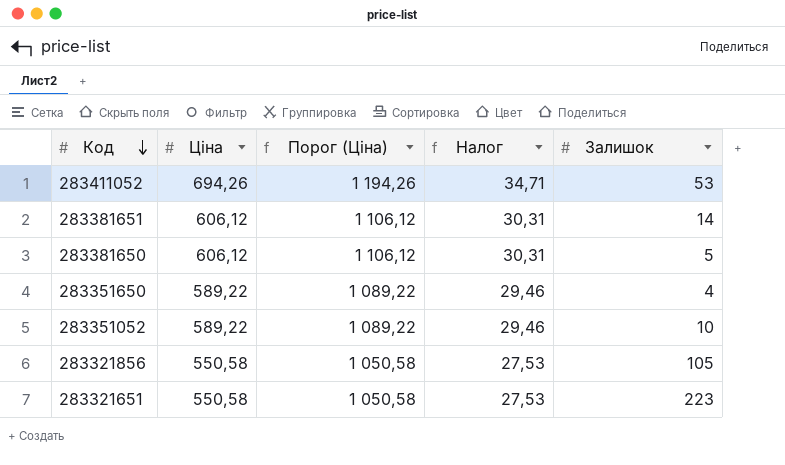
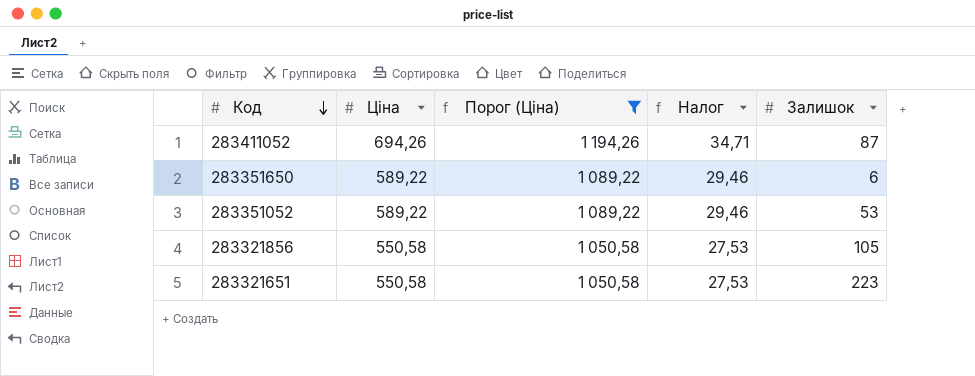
filter: none -> Порог (Ціна) != 1 106,12
283411052 | Залишок: 53 -> 87
283351650 | Залишок: 4 -> 6
283351052 | Залишок: 10 -> 53

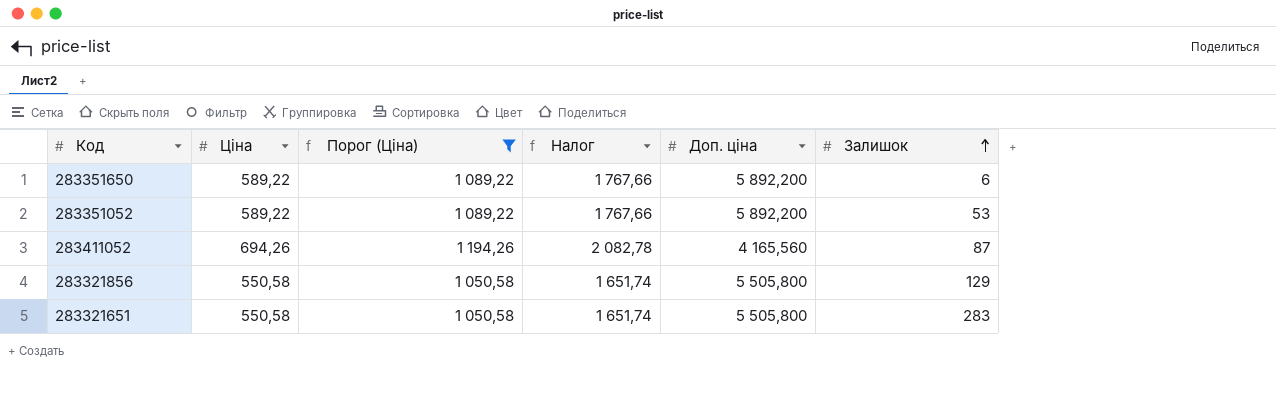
row order: Код descending -> Залишок ascending
column Налог | formula: [Ціна] * 0,05 -> [Ціна] * 3
column Доп. ціна | position: none -> 5
283321856 | Залишок: 105 -> 129
283321651 | Залишок: 223 -> 283

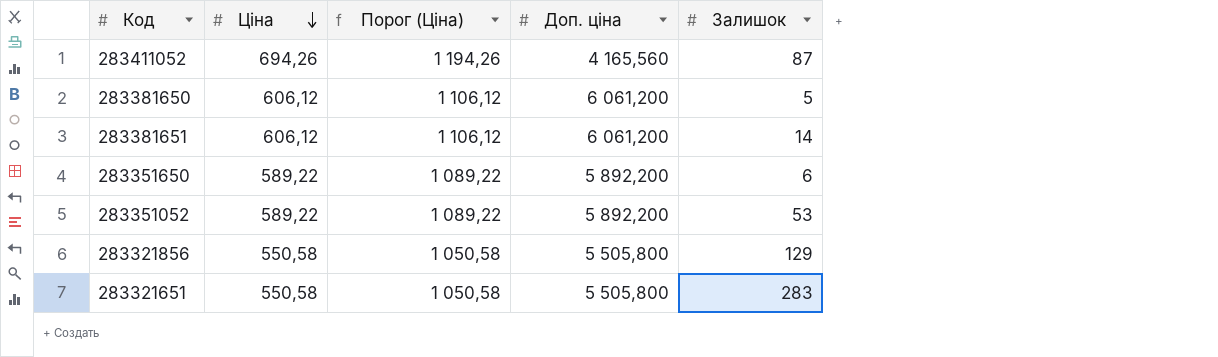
filter: Порог (Ціна) != 1 106,12 -> none
row order: Залишок ascending -> Ціна descending
column Налог | formula: [Ціна] * 3 -> none

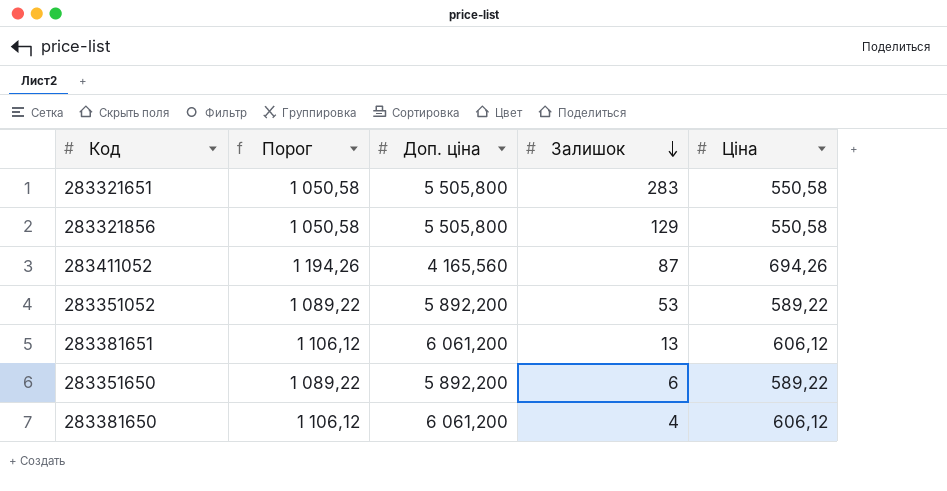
row order: Ціна descending -> Залишок descending
column name: Порог (Ціна) -> Порог
column Ціна | position: 2 -> 5
283381651 | Залишок: 14 -> 13
283381650 | Залишок: 5 -> 4

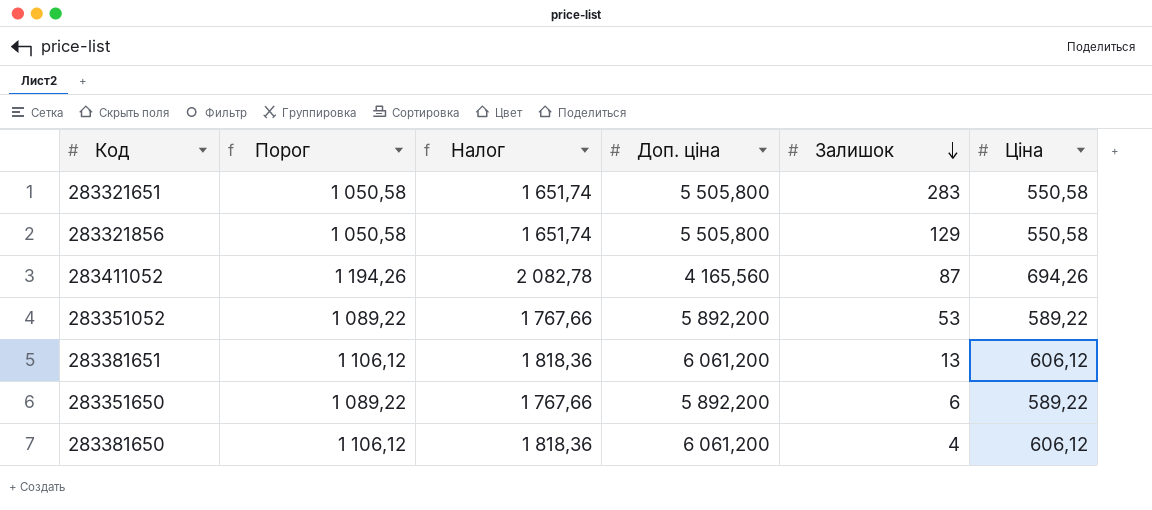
column Налог | formula: none -> [Ціна] * 3

